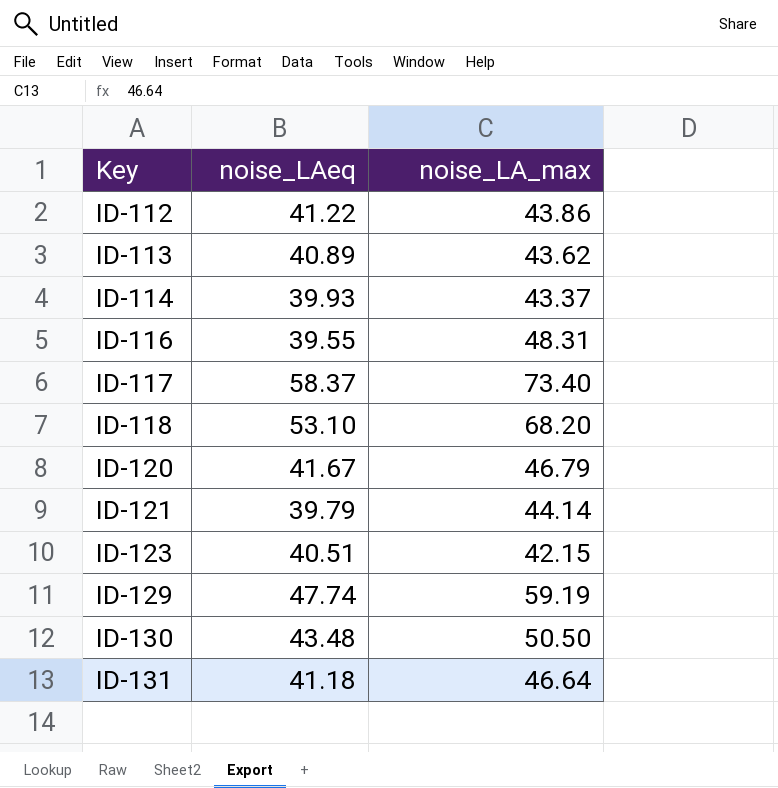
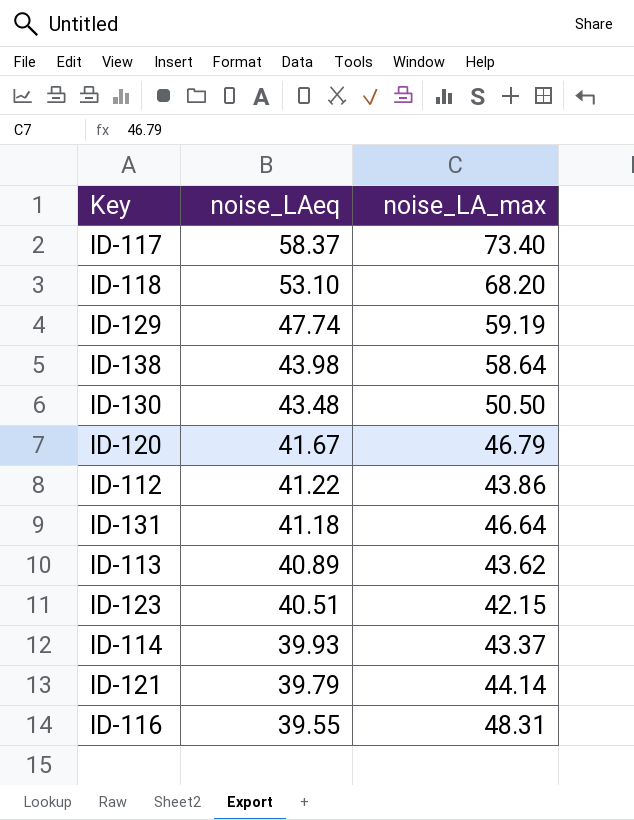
row order: Key ascending -> noise_LAeq descending
row ID-138: none -> 43.98 | 58.64

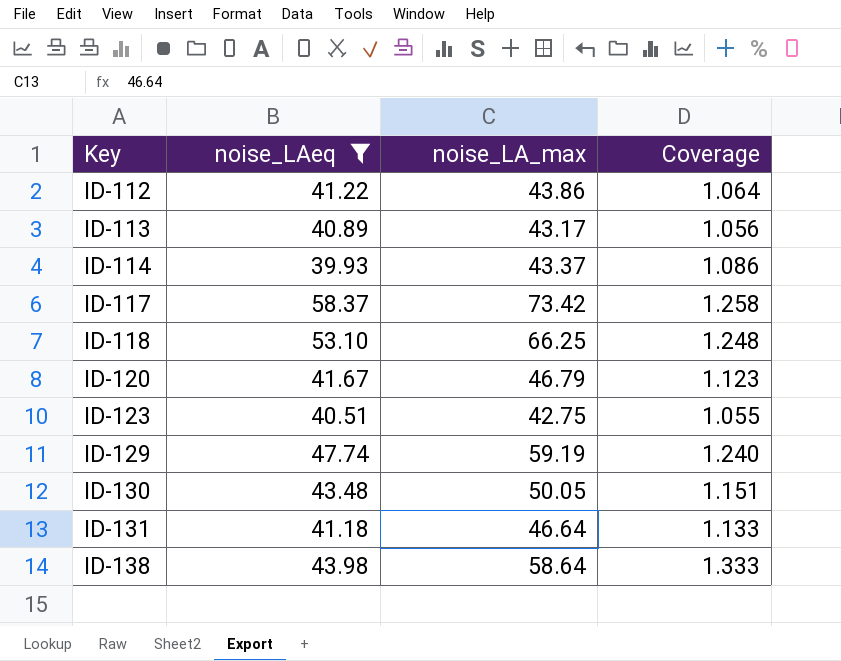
filter: none -> noise_LAeq >= 39.93
row order: noise_LAeq descending -> Key ascending
column Coverage | formula: none -> [noise_LA_max] / [noise_LAeq]
ID-113 | noise_LA_max: 43.62 -> 43.17
ID-117 | noise_LA_max: 73.40 -> 73.42
ID-118 | noise_LA_max: 68.20 -> 66.25
ID-123 | noise_LA_max: 42.15 -> 42.75
ID-130 | noise_LA_max: 50.50 -> 50.05

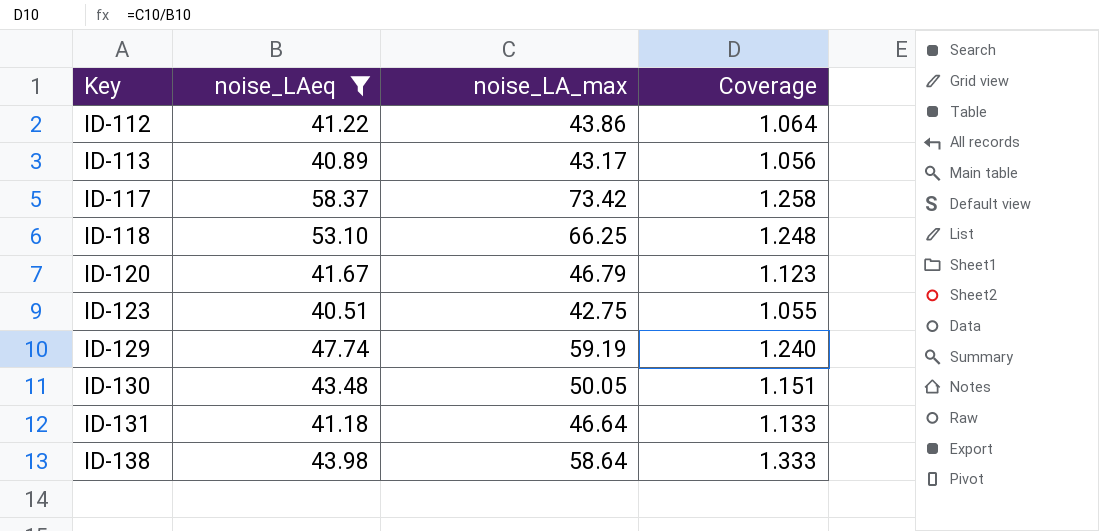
row ID-114: 39.93 | 43.37 | 1.086 -> none

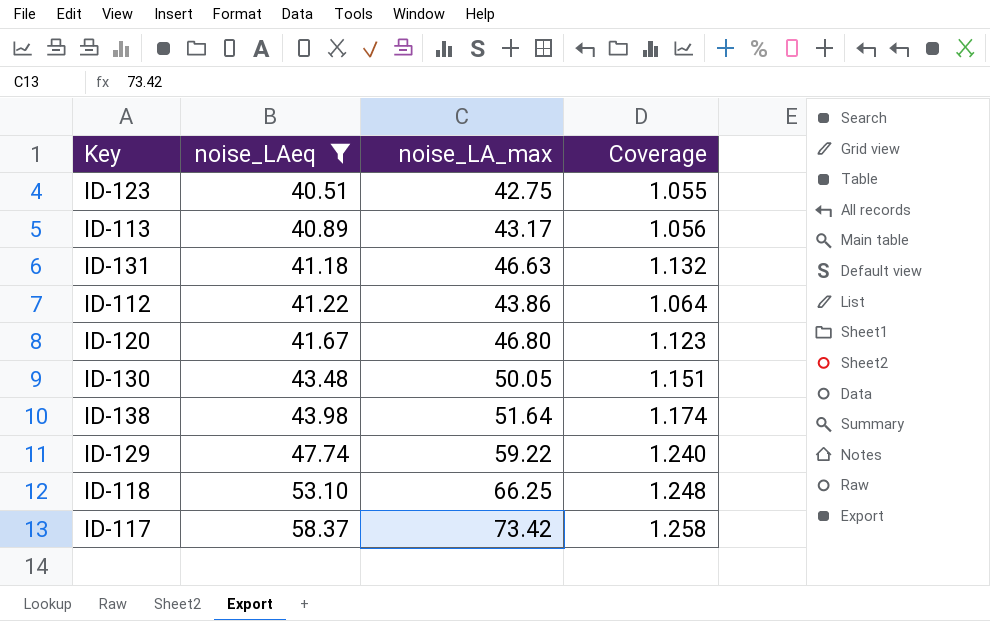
row order: Key ascending -> noise_LAeq ascending
ID-131 | noise_LA_max: 46.64 -> 46.63
ID-131 | Coverage: 1.133 -> 1.132
ID-120 | noise_LA_max: 46.79 -> 46.80
ID-138 | noise_LA_max: 58.64 -> 51.64
ID-138 | Coverage: 1.333 -> 1.174
ID-129 | noise_LA_max: 59.19 -> 59.22

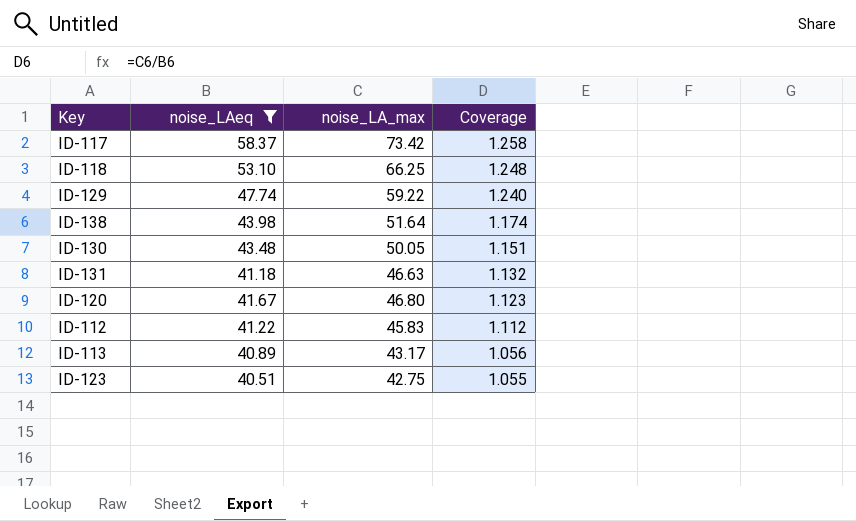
row order: noise_LAeq ascending -> Coverage descending
ID-112 | noise_LA_max: 43.86 -> 45.83
ID-112 | Coverage: 1.064 -> 1.112

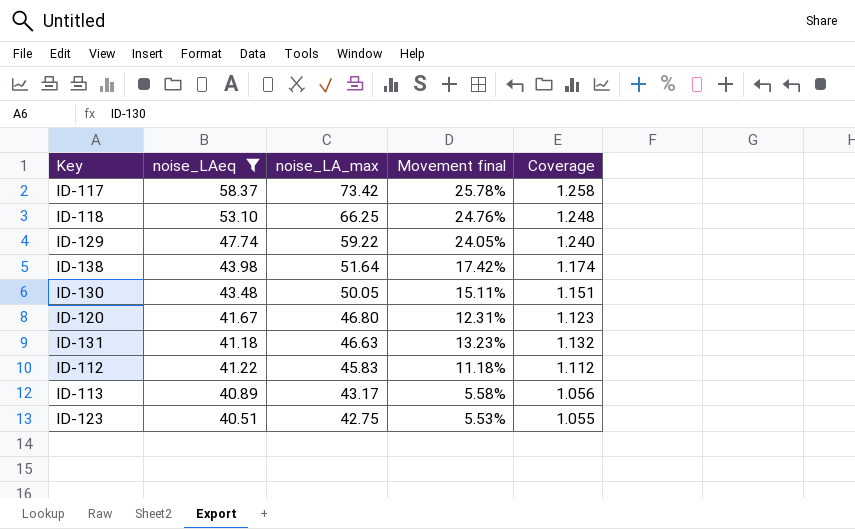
row order: Coverage descending -> noise_LA_max descending
column Movement final | formula: none -> ([noise_LA_max] - [noise_LAeq]) / [noise_LAeq]

